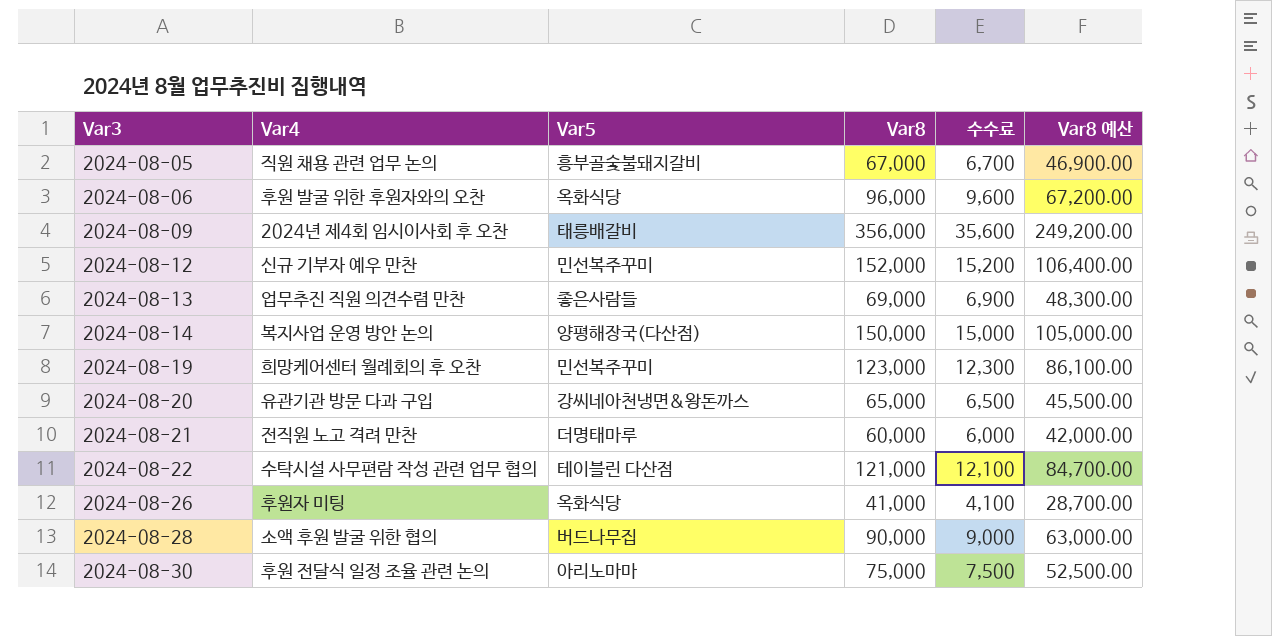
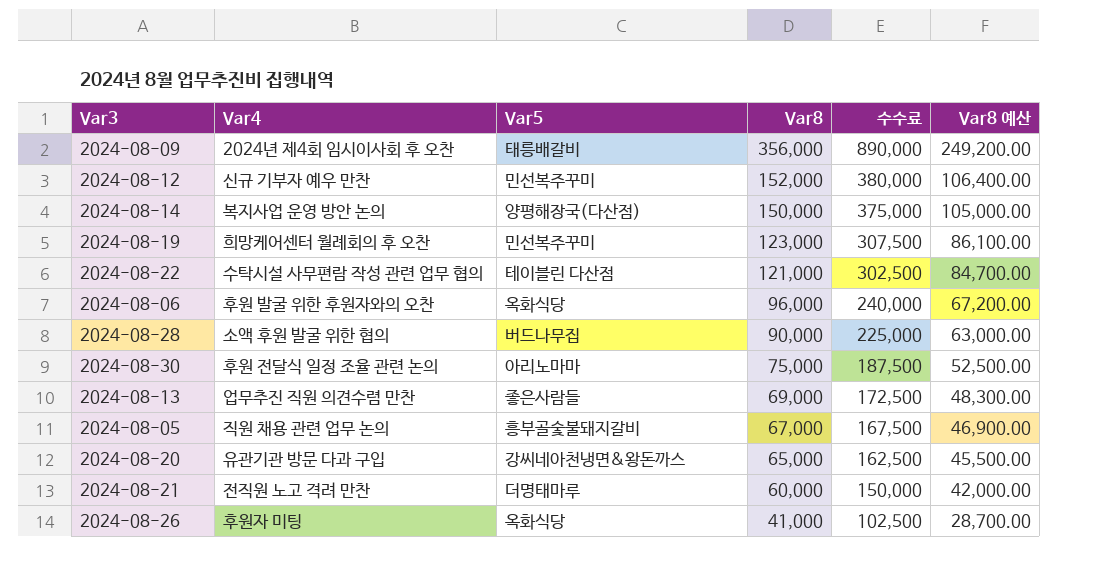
row order: Var3 ascending -> Var8 descending
column 수수료 | formula: [Var8] * 0.1 -> [Var8] * 2.5

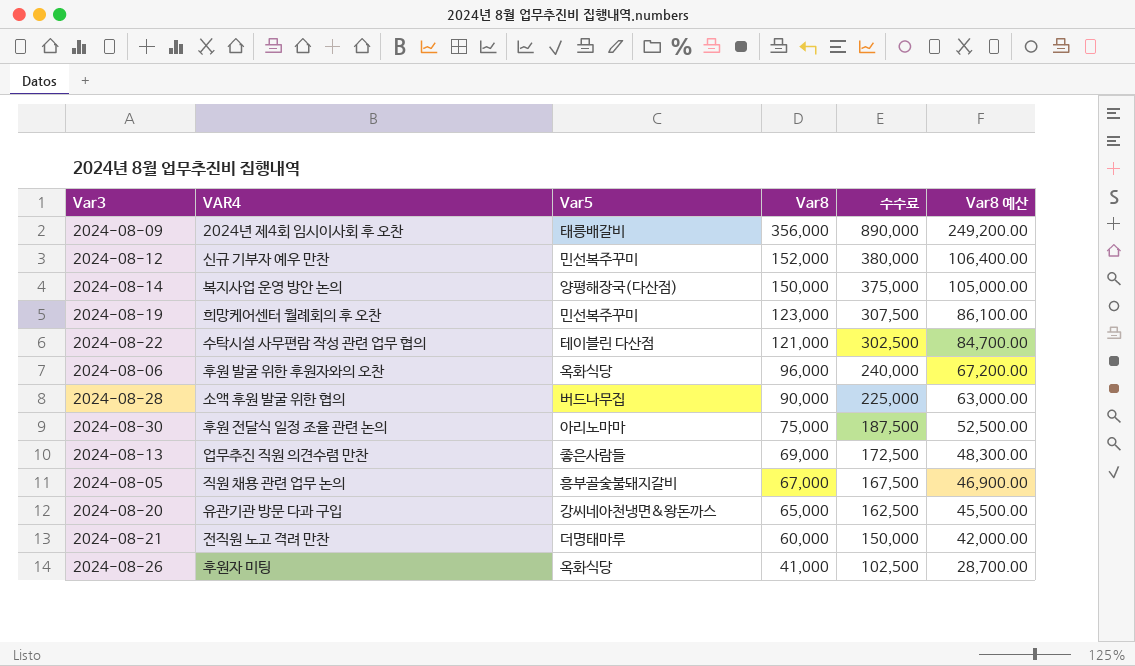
column name: Var4 -> VAR4

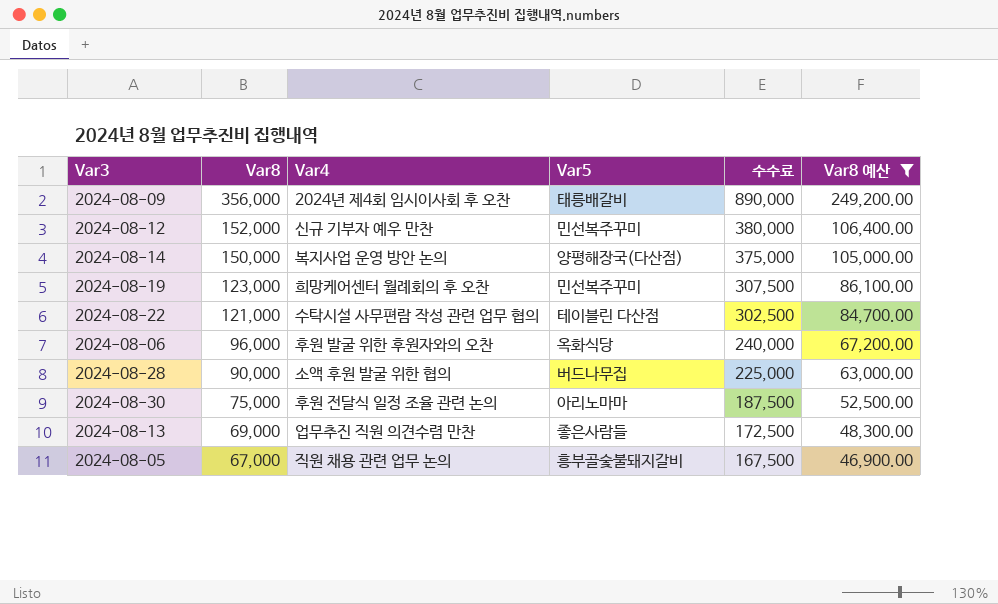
filter: none -> Var8 예산 >= 46,900.00
column Var8 | position: 4 -> 2
column name: VAR4 -> Var4

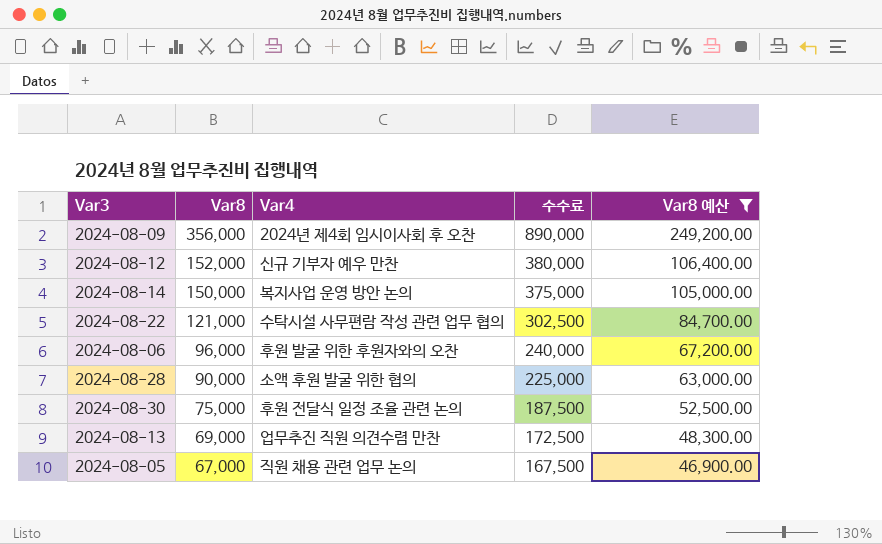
column Var5 | position: 4 -> none
row 2024-08-19: 123,000 | 희망케어센터 월례회의 후 오찬 | 민선복주꾸미 | 307,500 | 86,100.00 -> none

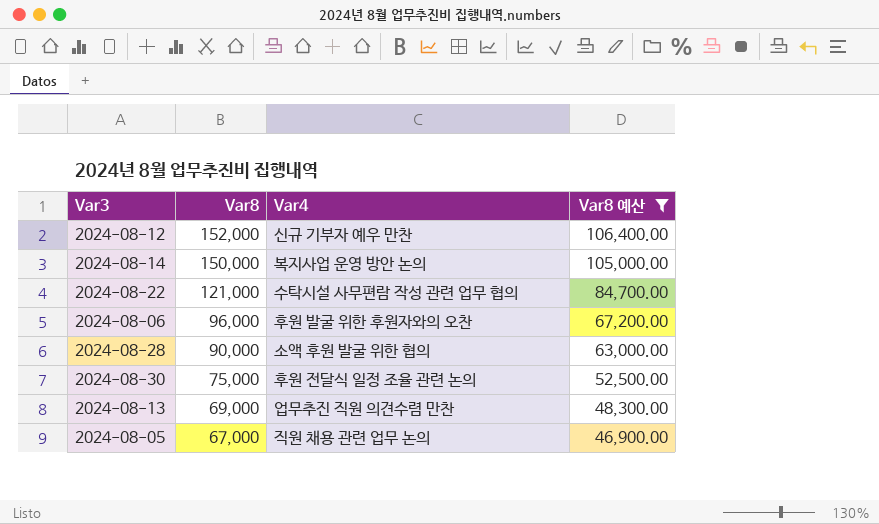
column 수수료 | formula: [Var8] * 2.5 -> none
row 2024-08-09: 356,000 | 2024년 제4회 임시이사회 후 오찬 | 890,000 | 249,200.00 -> none

